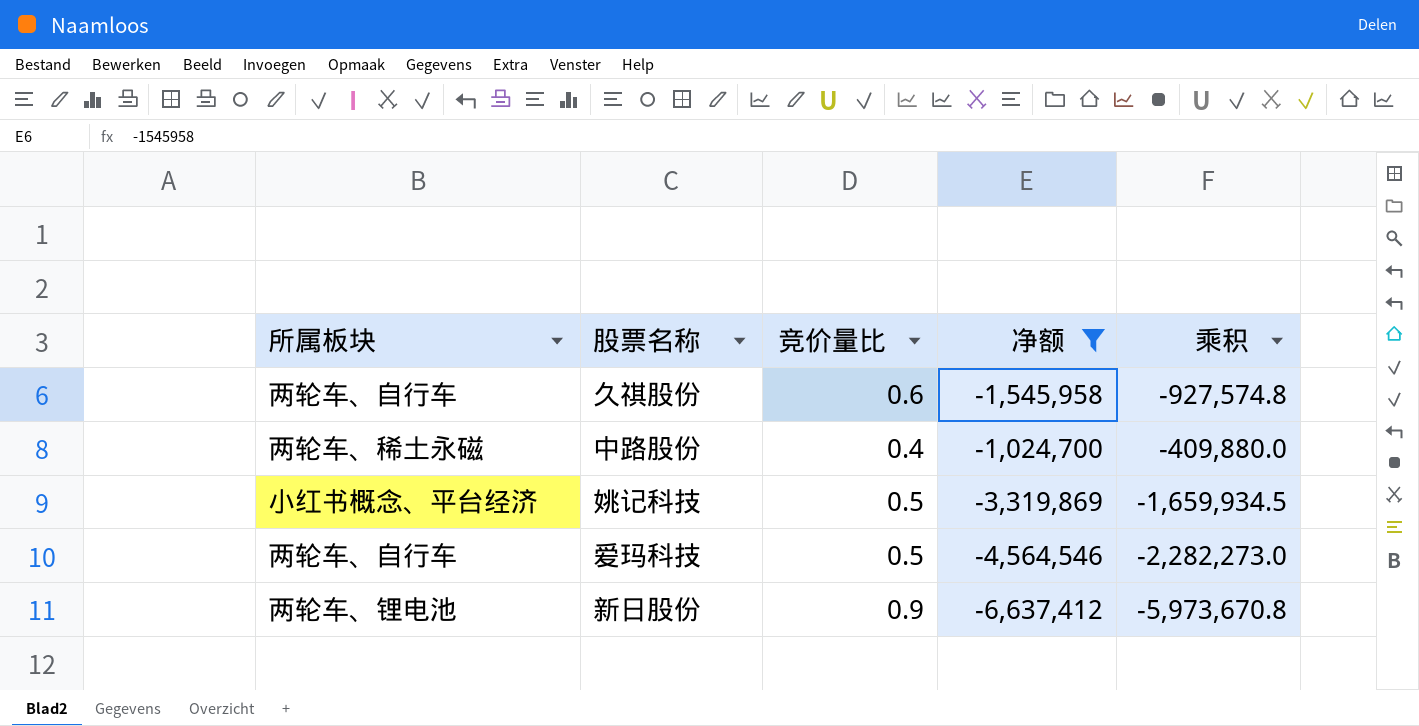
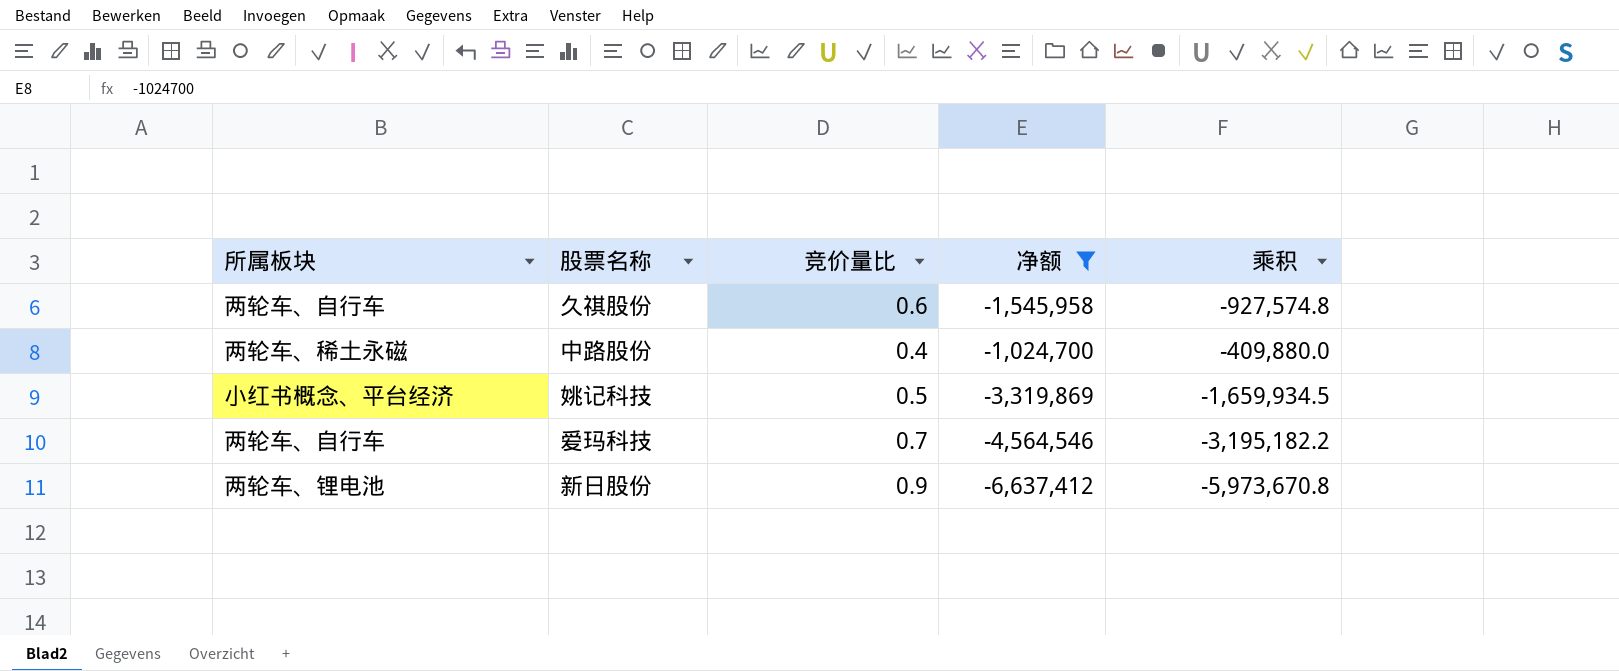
爱玛科技 | 竞价量比: 0.5 -> 0.7
爱玛科技 | 乘积: -2,282,273.0 -> -3,195,182.2

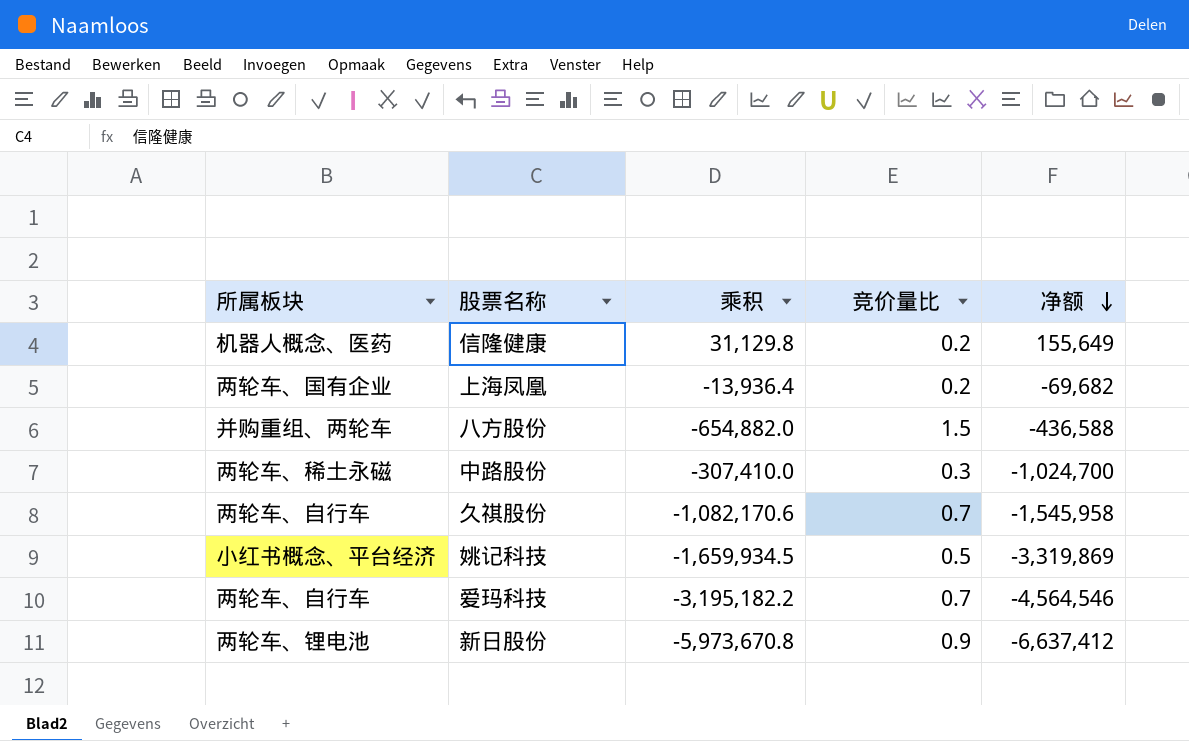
filter: 净额 <= -1,024,700 -> none
row order: none -> 净额 descending
column 乘积 | position: 5 -> 3
中路股份 | 乘积: -409,880.0 -> -307,410.0
中路股份 | 竞价量比: 0.4 -> 0.3
久祺股份 | 乘积: -927,574.8 -> -1,082,170.6
久祺股份 | 竞价量比: 0.6 -> 0.7

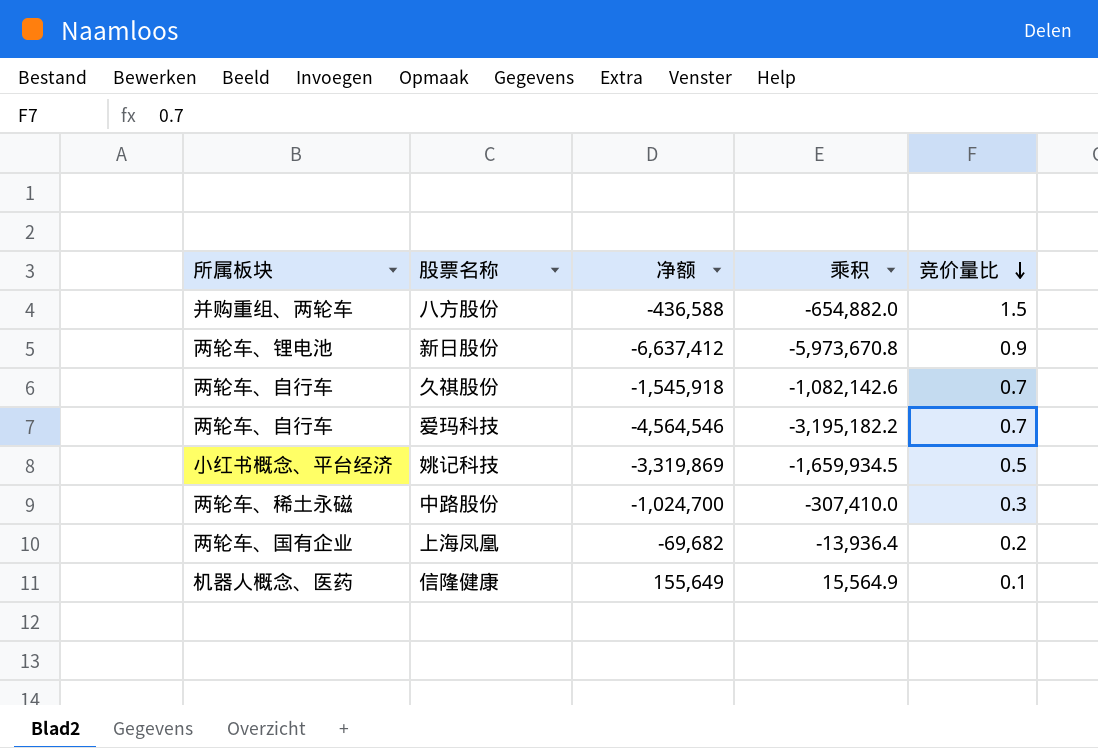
row order: 净额 descending -> 竞价量比 descending
column 净额 | position: 5 -> 3
久祺股份 | 净额: -1,545,958 -> -1,545,918
久祺股份 | 乘积: -1,082,170.6 -> -1,082,142.6
信隆健康 | 乘积: 31,129.8 -> 15,564.9
信隆健康 | 竞价量比: 0.2 -> 0.1

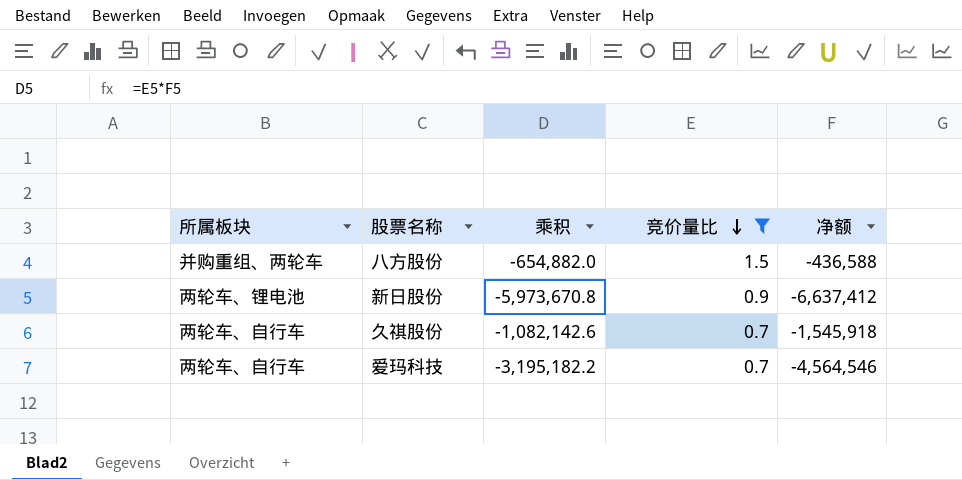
filter: none -> 竞价量比 >= 0.7
column 净额 | position: 3 -> 5

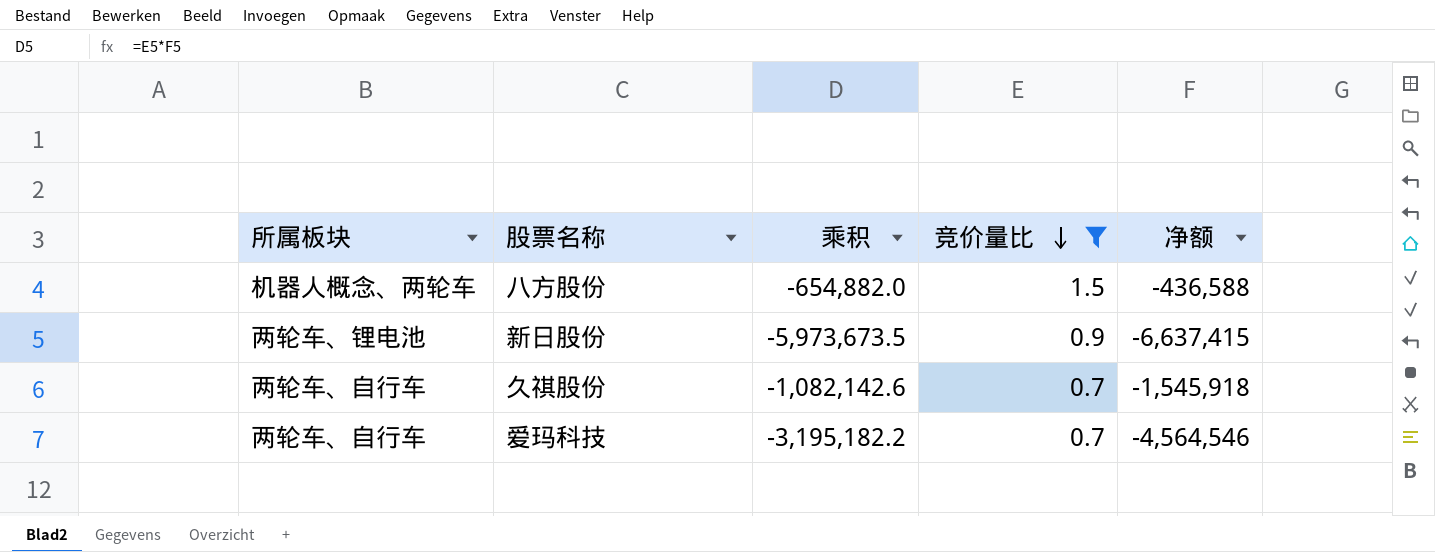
八方股份 | 所属板块: 并购重组、两轮车 -> 机器人概念、两轮车
新日股份 | 乘积: -5,973,670.8 -> -5,973,673.5
新日股份 | 净额: -6,637,412 -> -6,637,415

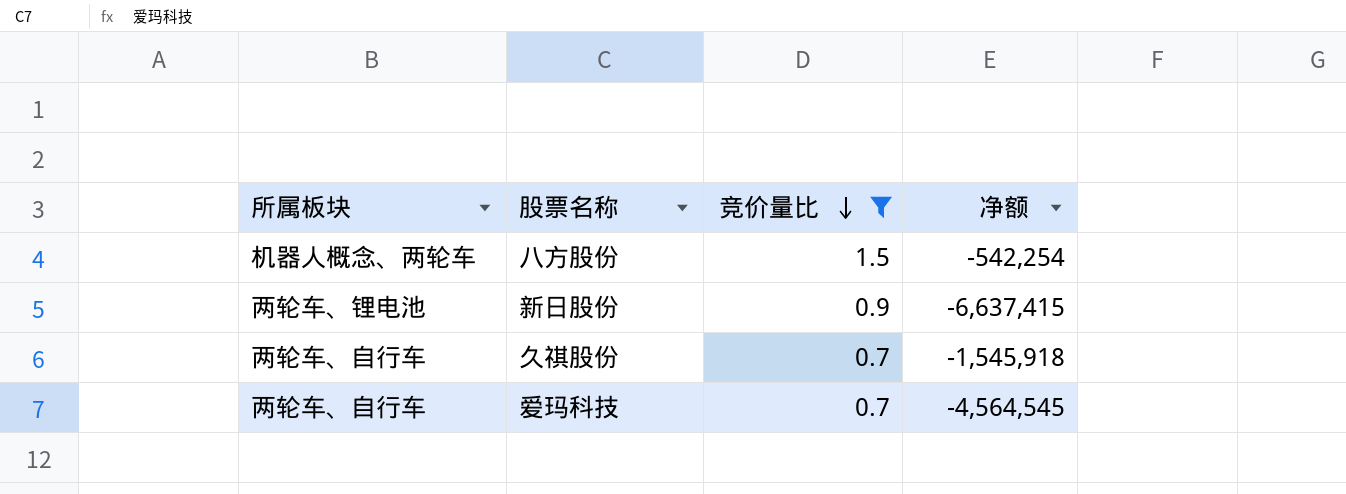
column 乘积 | formula: [竞价量比] * [净额] -> none
八方股份 | 净额: -436,588 -> -542,254
爱玛科技 | 净额: -4,564,546 -> -4,564,545

